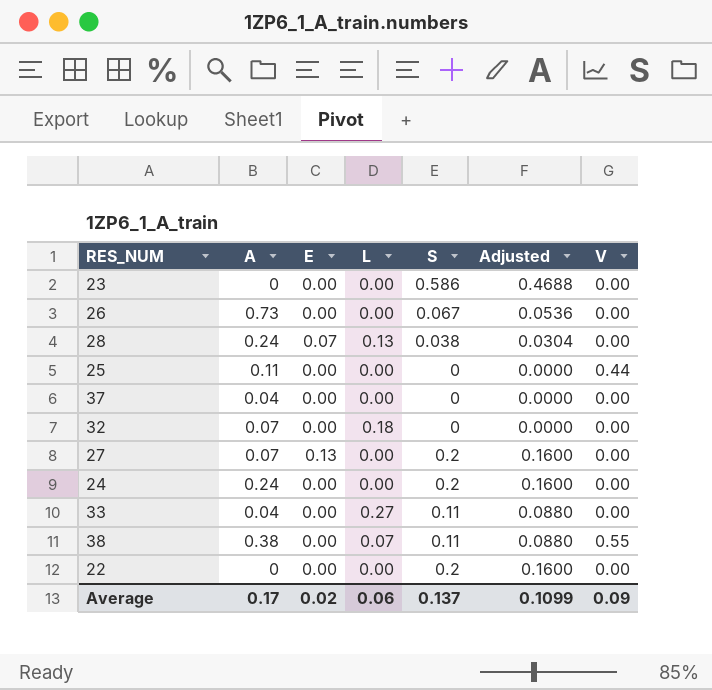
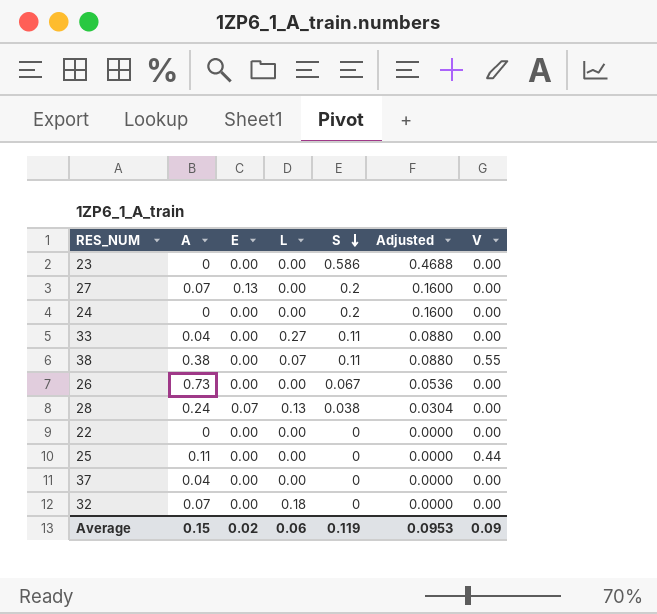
row order: none -> S descending
24 | A: 0.24 -> 0
22 | S: 0.2 -> 0
22 | Adjusted: 0.1600 -> 0.0000
Average | A: 0.17 -> 0.15
Average | S: 0.137 -> 0.119
Average | Adjusted: 0.1099 -> 0.0953

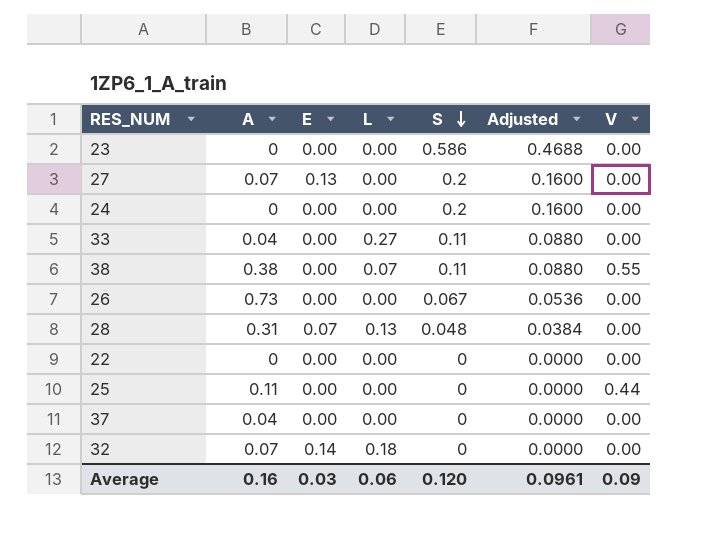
28 | A: 0.24 -> 0.31
28 | S: 0.038 -> 0.048
28 | Adjusted: 0.0304 -> 0.0384
32 | E: 0.00 -> 0.14
Average | A: 0.15 -> 0.16
Average | E: 0.02 -> 0.03
Average | S: 0.119 -> 0.120
Average | Adjusted: 0.0953 -> 0.0961

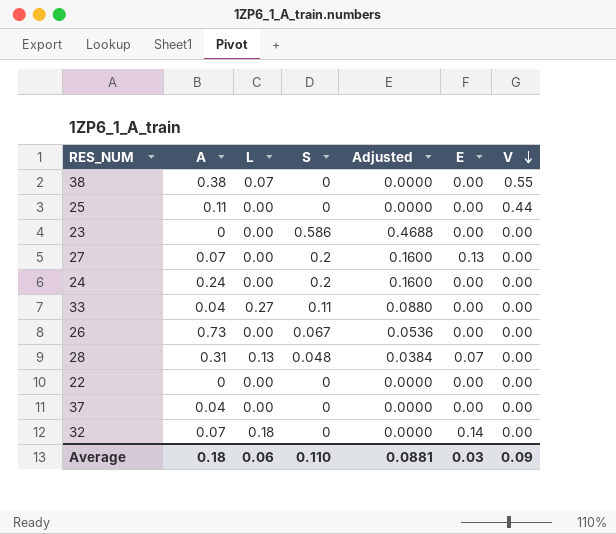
row order: S descending -> V descending
column E | position: 3 -> 6
38 | S: 0.11 -> 0
38 | Adjusted: 0.0880 -> 0.0000
24 | A: 0 -> 0.24
Average | A: 0.16 -> 0.18
Average | S: 0.120 -> 0.110
Average | Adjusted: 0.0961 -> 0.0881

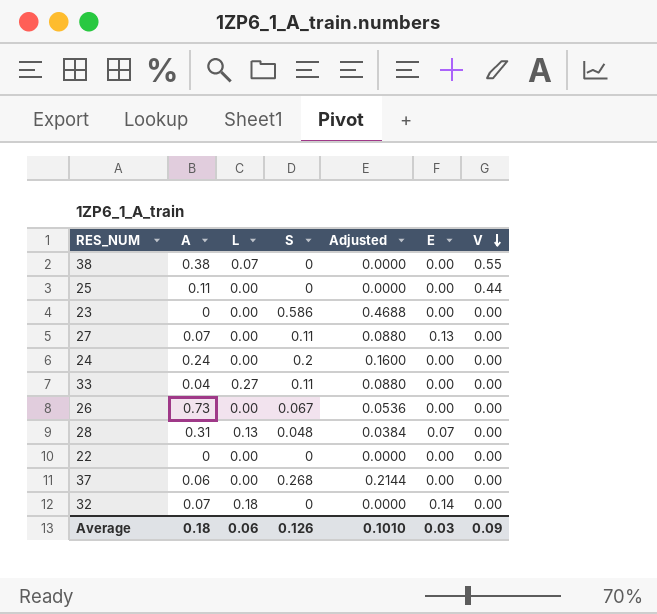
27 | S: 0.2 -> 0.11
27 | Adjusted: 0.1600 -> 0.0880
37 | A: 0.04 -> 0.06
37 | S: 0 -> 0.268
37 | Adjusted: 0.0000 -> 0.2144
Average | S: 0.110 -> 0.126
Average | Adjusted: 0.0881 -> 0.1010

